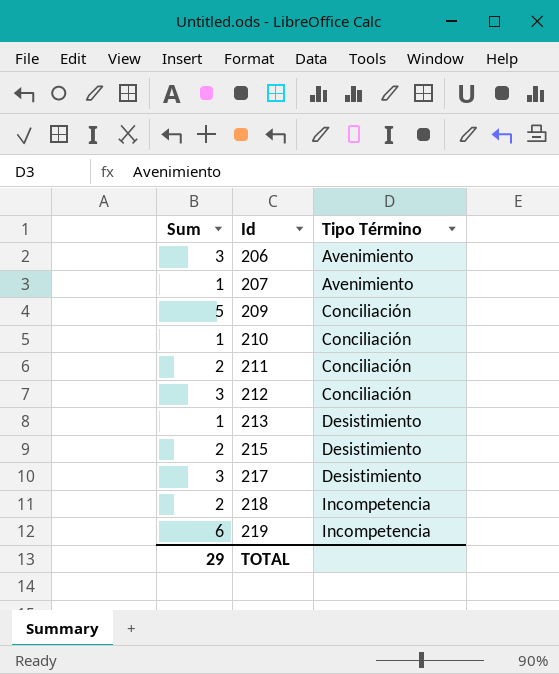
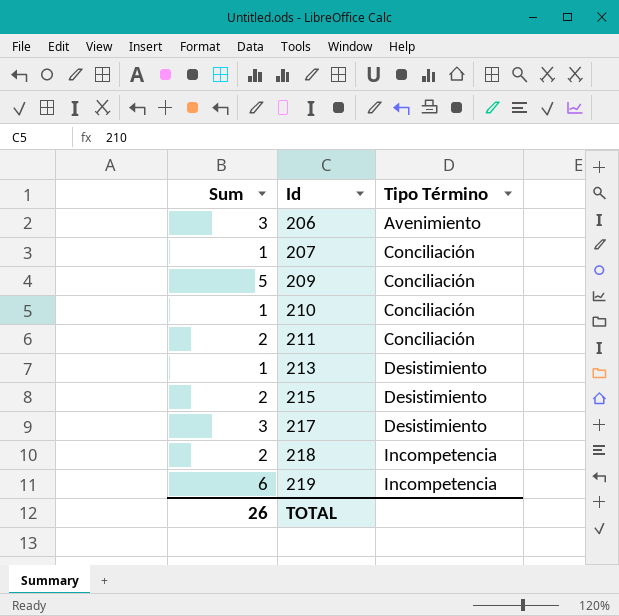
row 212: 3 | Conciliación -> none
207 | Tipo Término: Avenimiento -> Conciliación
TOTAL | Sum: 29 -> 26

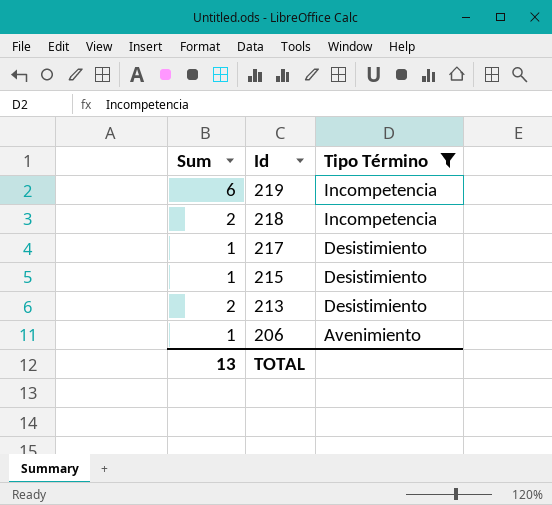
filter: none -> Tipo Término != Conciliación
row order: Id ascending -> Id descending
217 | Sum: 3 -> 1
215 | Sum: 2 -> 1
213 | Sum: 1 -> 2
206 | Sum: 3 -> 1
TOTAL | Sum: 26 -> 13

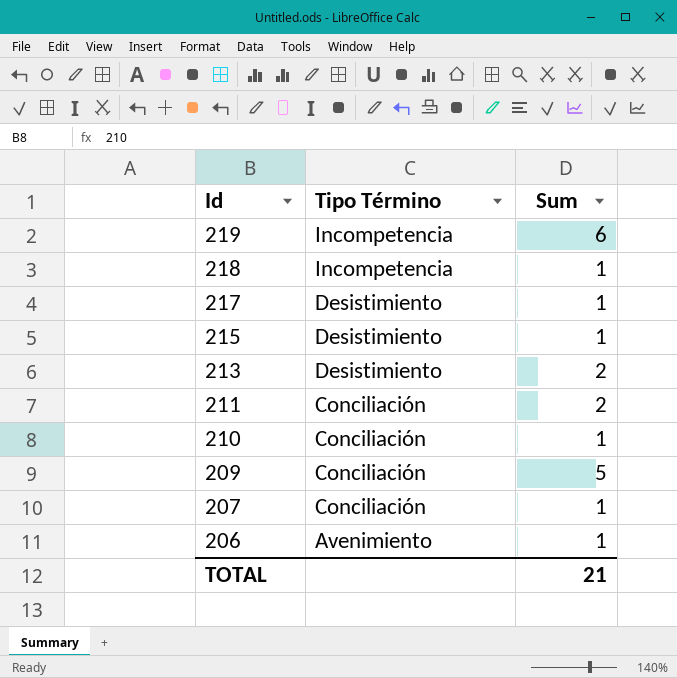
filter: Tipo Término != Conciliación -> none
column Sum | position: 1 -> 3
218 | Sum: 2 -> 1
TOTAL | Sum: 13 -> 21

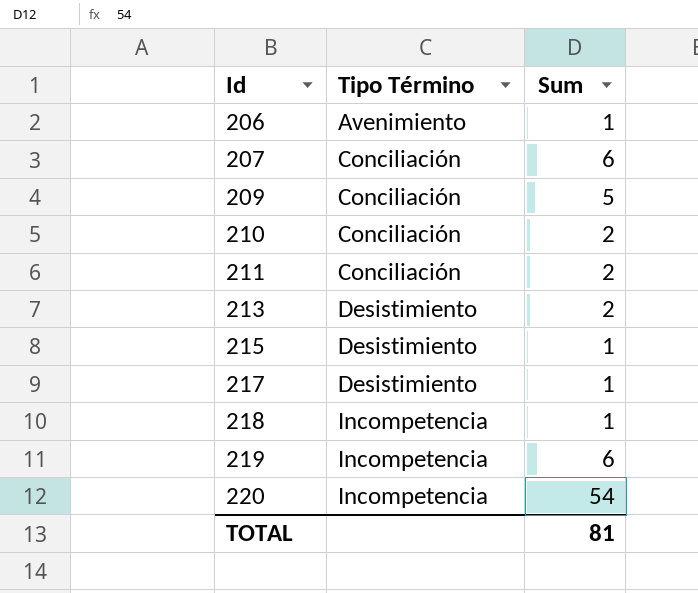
row order: Id descending -> Id ascending
207 | Sum: 1 -> 6
210 | Sum: 1 -> 2
row 220: none -> Incompetencia | 54
TOTAL | Sum: 21 -> 81

